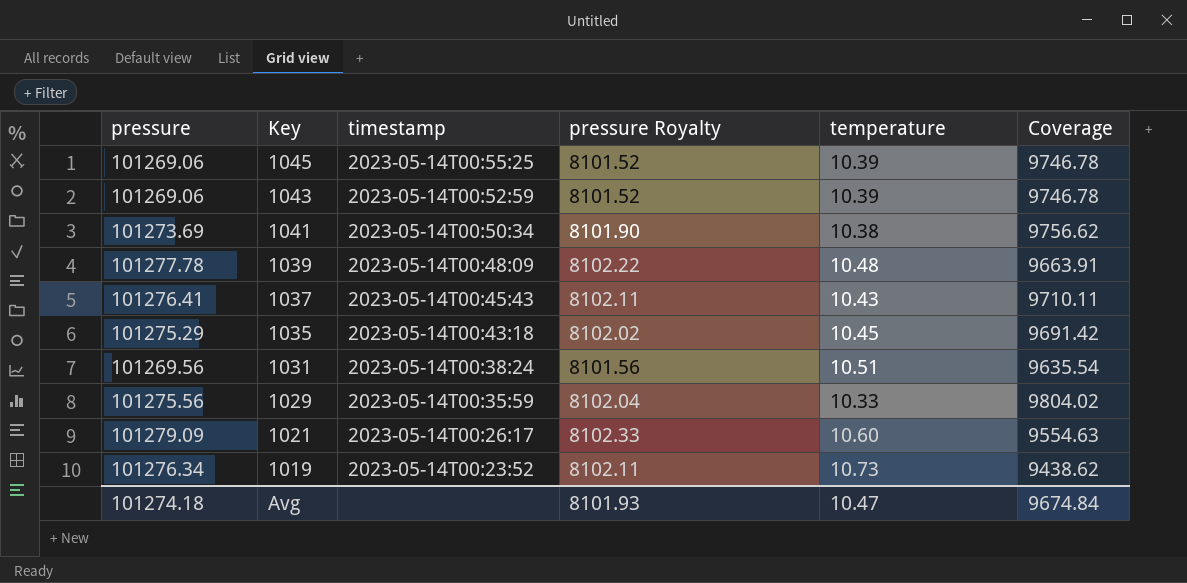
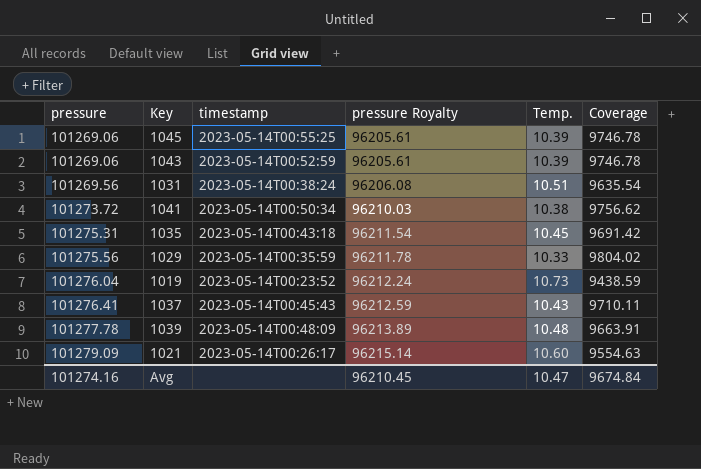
row order: Key descending -> pressure ascending
column pressure Royalty | formula: [pressure] * 0.08 -> [pressure] * 0.95
column name: temperature -> Temp.
1041 | pressure: 101273.69 -> 101273.72
1035 | pressure: 101275.29 -> 101275.31
1019 | pressure: 101276.34 -> 101276.04
1019 | Coverage: 9438.62 -> 9438.59
Avg | pressure: 101274.18 -> 101274.16
Avg | pressure Royalty: 8101.93 -> 96210.45

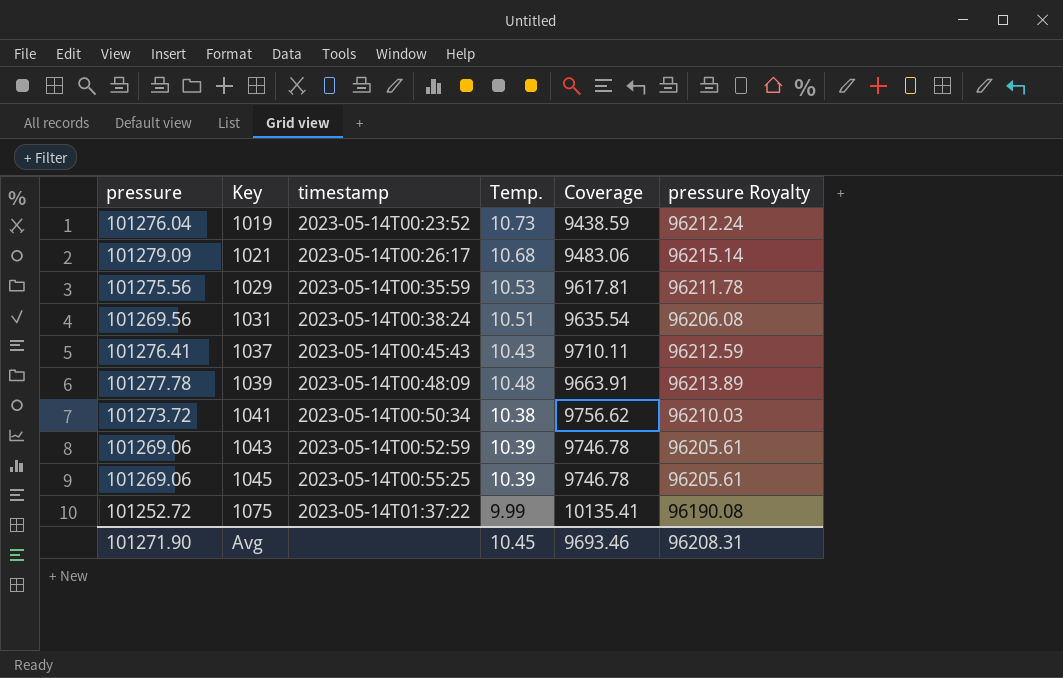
row order: pressure ascending -> Key ascending
column pressure Royalty | position: 4 -> 6
row 1035: 101275.31 | 2023-05-14T00:43:18 | 96211.54 | 10.45 | 9691.42 -> none
1021 | Temp.: 10.60 -> 10.68
1021 | Coverage: 9554.63 -> 9483.06
1029 | Temp.: 10.33 -> 10.53
1029 | Coverage: 9804.02 -> 9617.81
row 1075: none -> 101252.72 | 2023-05-14T01:37:22 | 9.99 | 10135.41 | 96190.08
Avg | pressure: 101274.16 -> 101271.90
Avg | Temp.: 10.47 -> 10.45
Avg | Coverage: 9674.84 -> 9693.46
Avg | pressure Royalty: 96210.45 -> 96208.31

